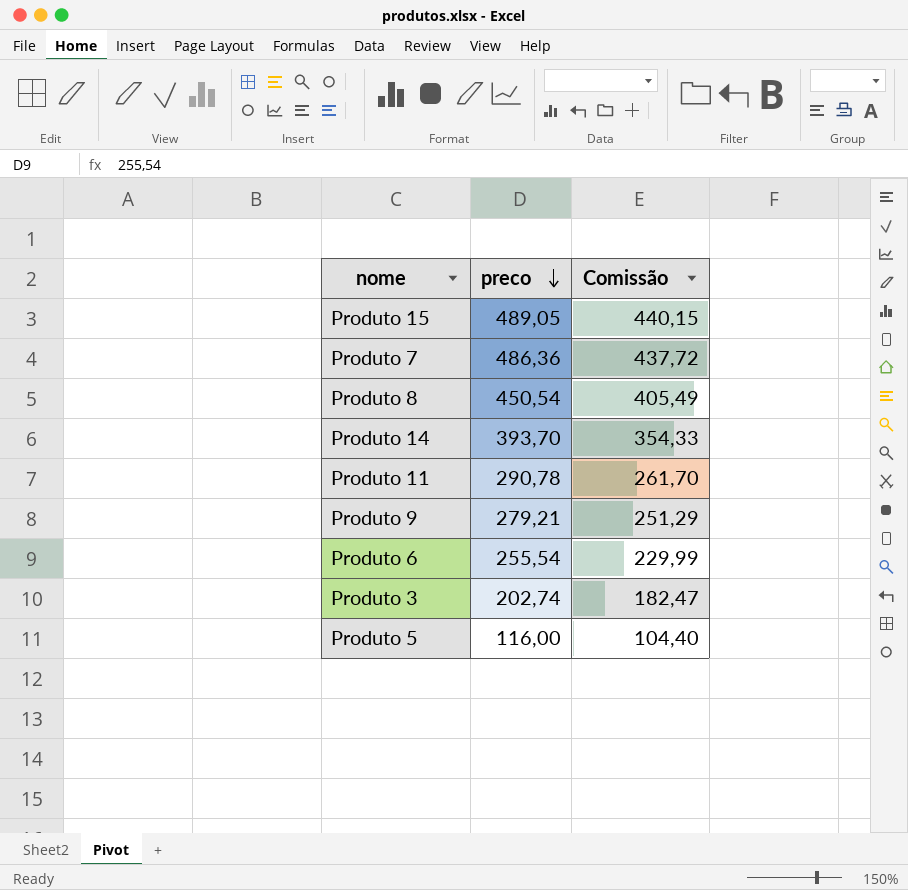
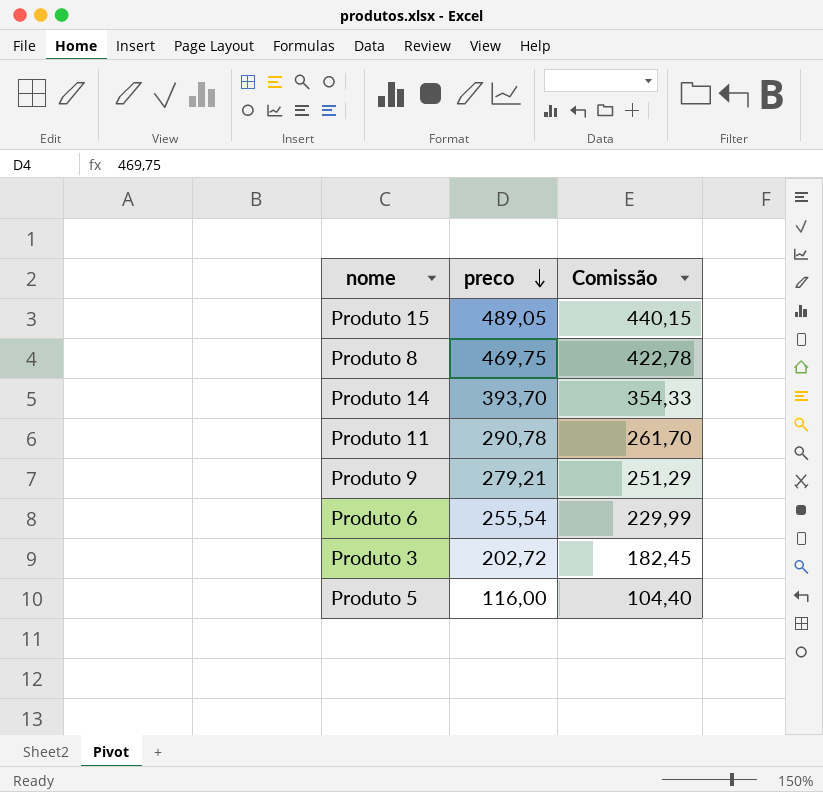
row Produto 7: 486,36 | 437,72 -> none
Produto 8 | preco: 450,54 -> 469,75
Produto 8 | Comissão: 405,49 -> 422,78
Produto 3 | preco: 202,74 -> 202,72
Produto 3 | Comissão: 182,47 -> 182,45

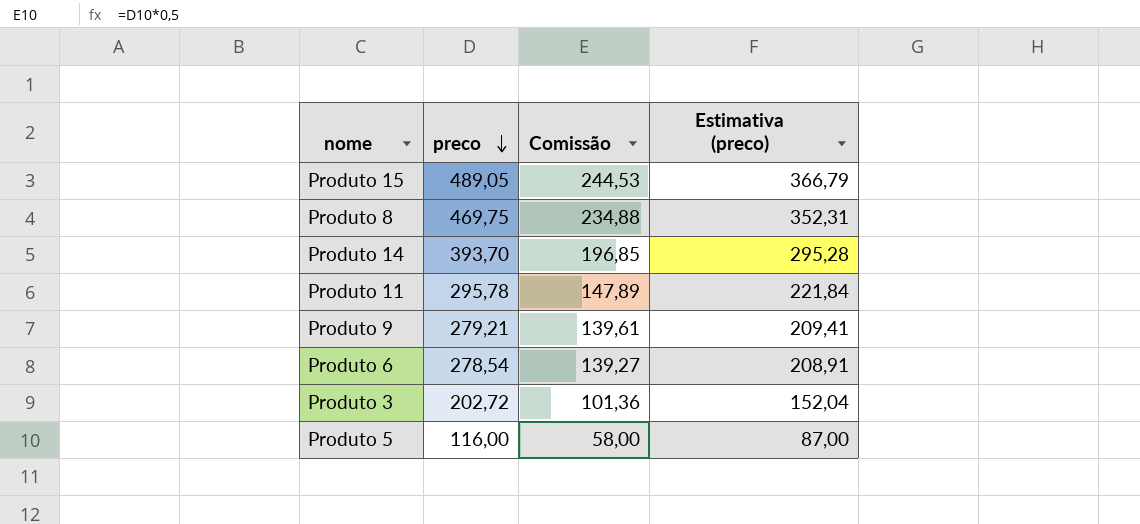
column Comissão | formula: [preco] * 0,9 -> [preco] * 0,5
column Estimativa (preco) | formula: none -> [preco] * 0,75
Produto 11 | preco: 290,78 -> 295,78
Produto 6 | preco: 255,54 -> 278,54

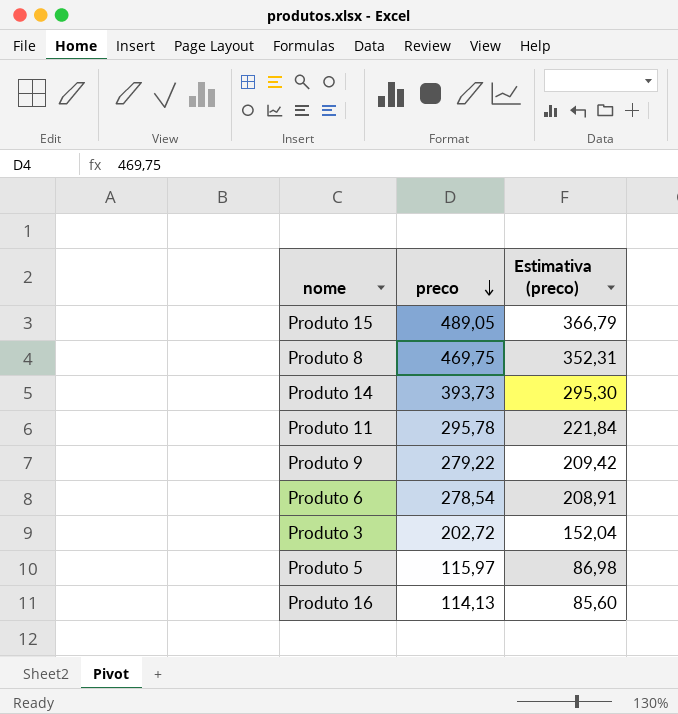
column Comissão | formula: [preco] * 0,5 -> none
Produto 14 | preco: 393,70 -> 393,73
Produto 14 | Estimativa (preco): 295,28 -> 295,30
Produto 9 | preco: 279,21 -> 279,22
Produto 9 | Estimativa (preco): 209,41 -> 209,42
Produto 5 | preco: 116,00 -> 115,97
Produto 5 | Estimativa (preco): 87,00 -> 86,98
row Produto 16: none -> 114,13 | 85,60

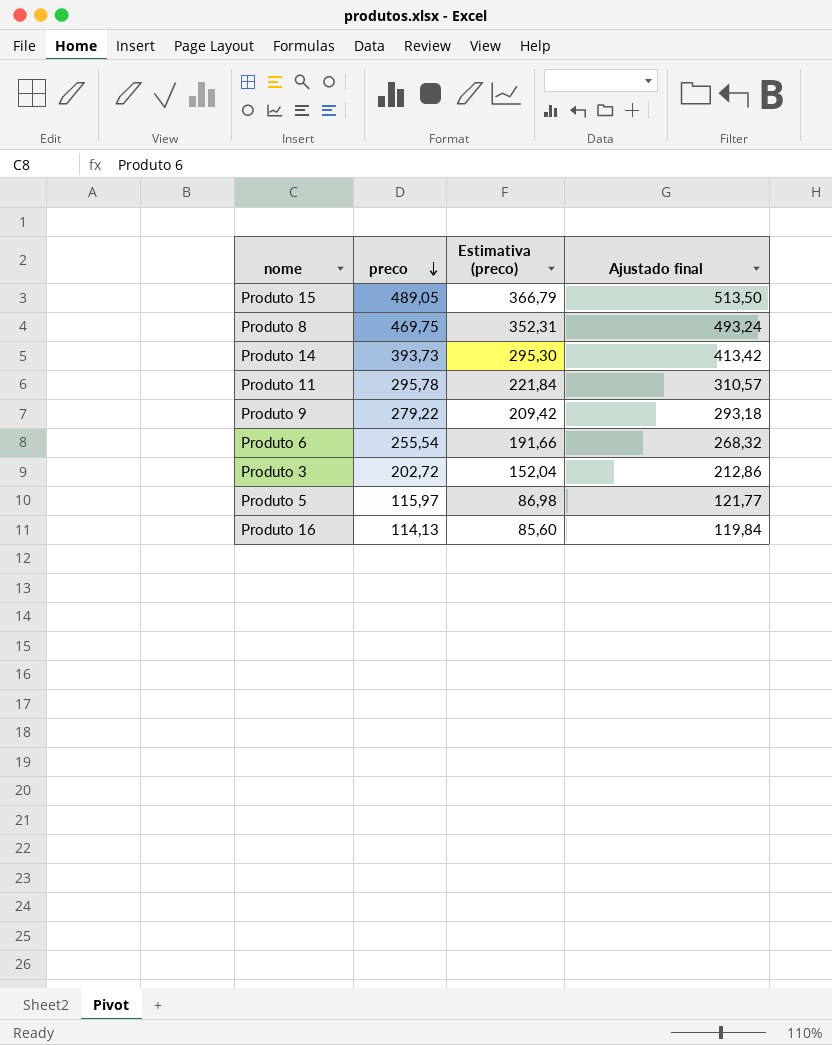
column Ajustado final | formula: none -> [preco] * 1,05
Produto 6 | preco: 278,54 -> 255,54
Produto 6 | Estimativa (preco): 208,91 -> 191,66

